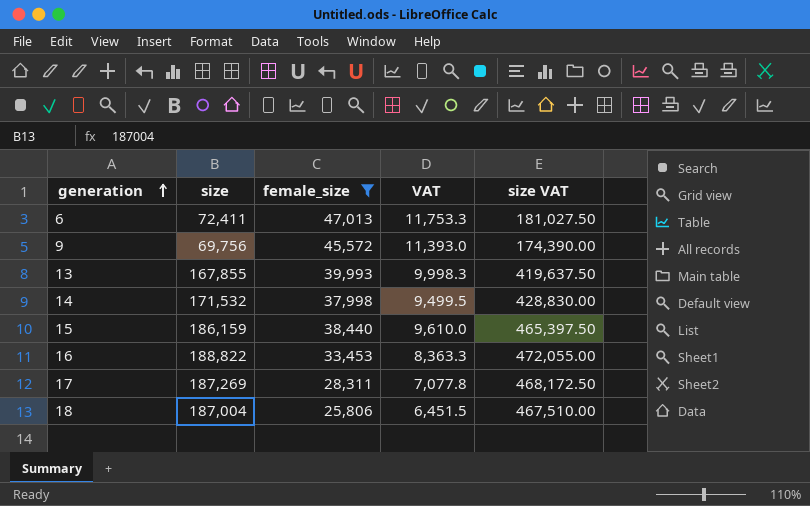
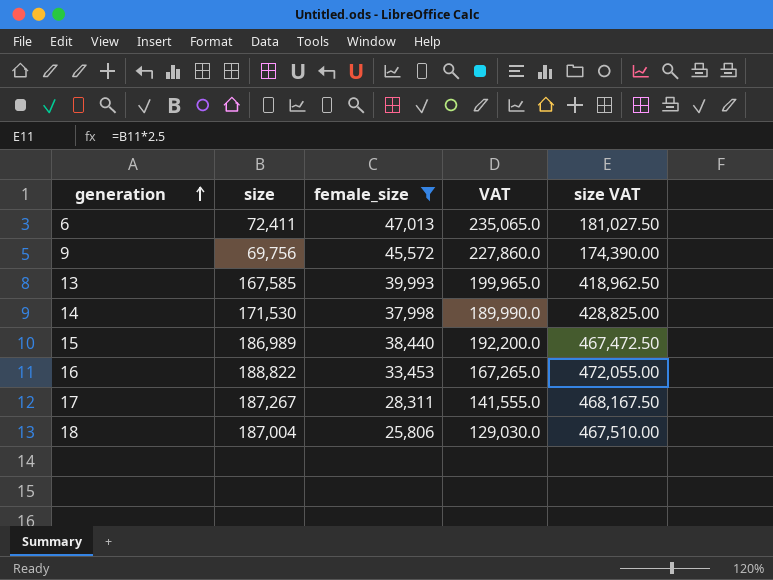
column VAT | formula: [female_size] * 0.25 -> [female_size] * 5
13 | size: 167,855 -> 167,585
13 | size VAT: 419,637.50 -> 418,962.50
14 | size: 171,532 -> 171,530
14 | size VAT: 428,830.00 -> 428,825.00
15 | size: 186,159 -> 186,989
15 | size VAT: 465,397.50 -> 467,472.50
17 | size: 187,269 -> 187,267
17 | size VAT: 468,172.50 -> 468,167.50

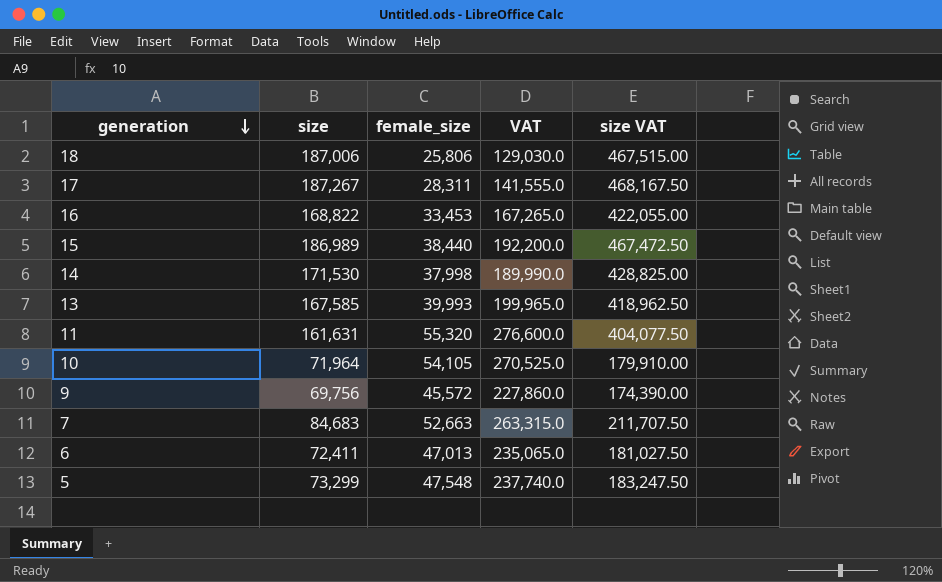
filter: female_size <= 47,013 -> none
row order: generation ascending -> generation descending
18 | size: 187,004 -> 187,006
18 | size VAT: 467,510.00 -> 467,515.00
16 | size: 188,822 -> 168,822
16 | size VAT: 472,055.00 -> 422,055.00

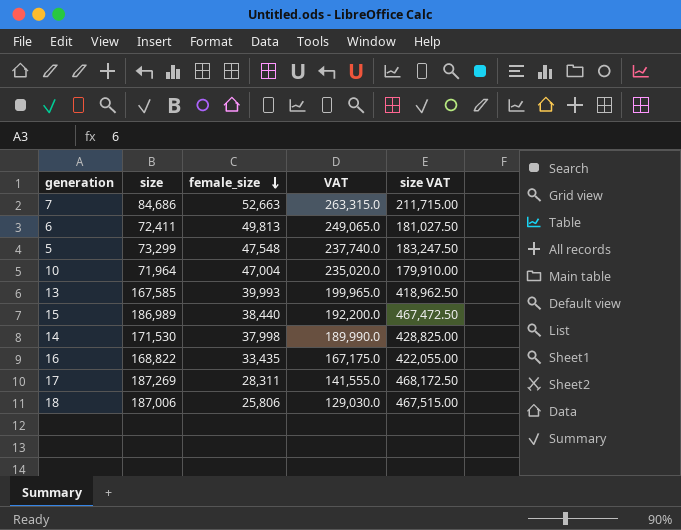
row order: generation descending -> female_size descending
row 11: 161,631 | 55,320 | 276,600.0 | 404,077.50 -> none
row 9: 69,756 | 45,572 | 227,860.0 | 174,390.00 -> none
7 | size: 84,683 -> 84,686
7 | size VAT: 211,707.50 -> 211,715.00
6 | female_size: 47,013 -> 49,813
6 | VAT: 235,065.0 -> 249,065.0
10 | female_size: 54,105 -> 47,004
10 | VAT: 270,525.0 -> 235,020.0
16 | female_size: 33,453 -> 33,435
16 | VAT: 167,265.0 -> 167,175.0
17 | size: 187,267 -> 187,269
17 | size VAT: 468,167.50 -> 468,172.50

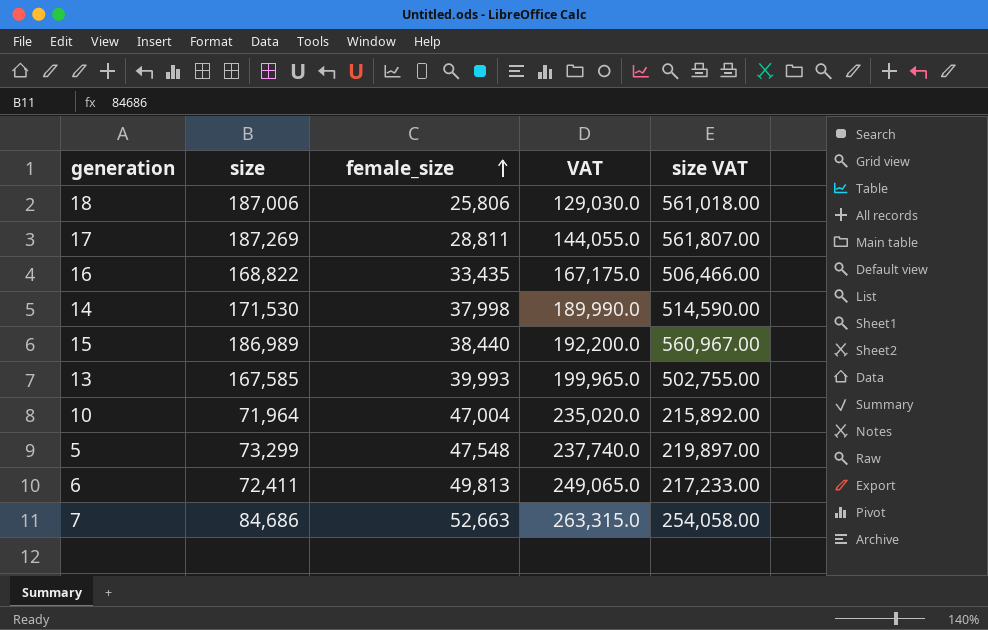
row order: female_size descending -> female_size ascending
column size VAT | formula: [size] * 2.5 -> [size] * 3
17 | female_size: 28,311 -> 28,811
17 | VAT: 141,555.0 -> 144,055.0

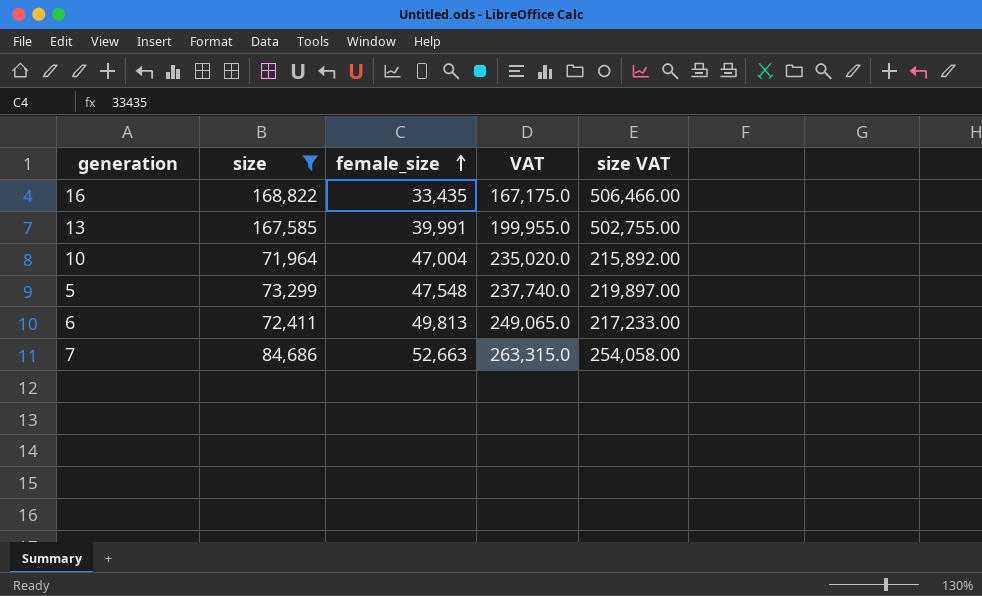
filter: none -> size <= 168,822
13 | female_size: 39,993 -> 39,991
13 | VAT: 199,965.0 -> 199,955.0

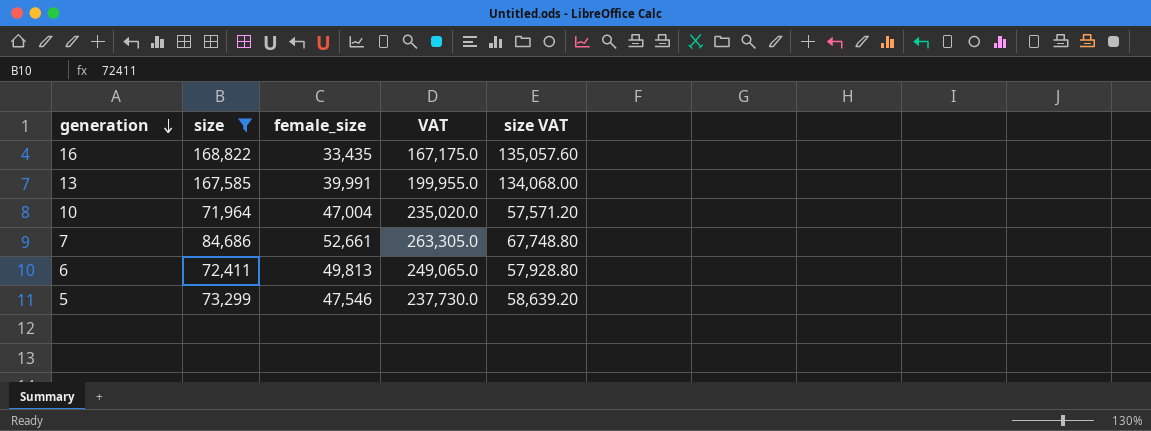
row order: female_size ascending -> generation descending
column size VAT | formula: [size] * 3 -> [size] * 0.8
7 | female_size: 52,663 -> 52,661
7 | VAT: 263,315.0 -> 263,305.0
5 | female_size: 47,548 -> 47,546
5 | VAT: 237,740.0 -> 237,730.0

